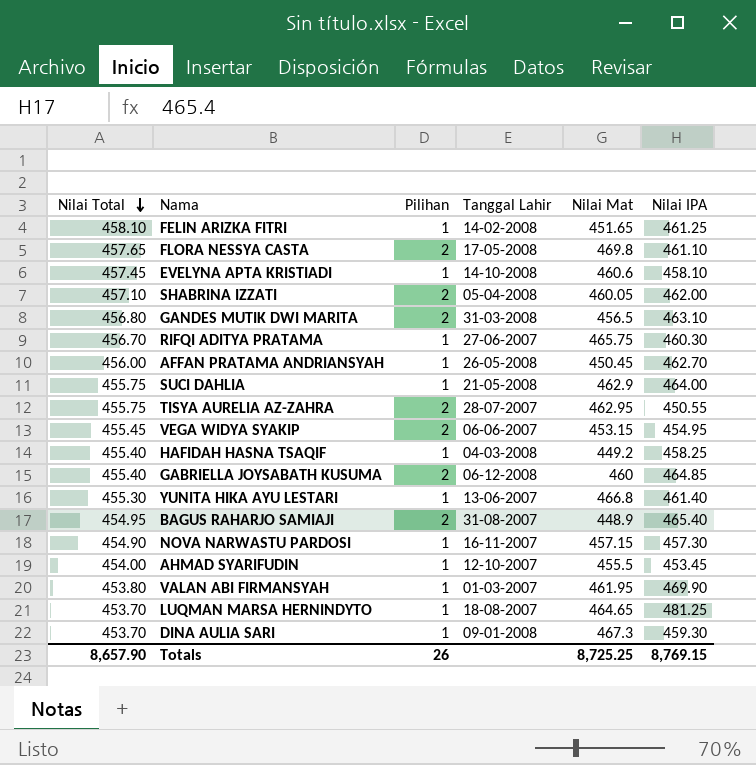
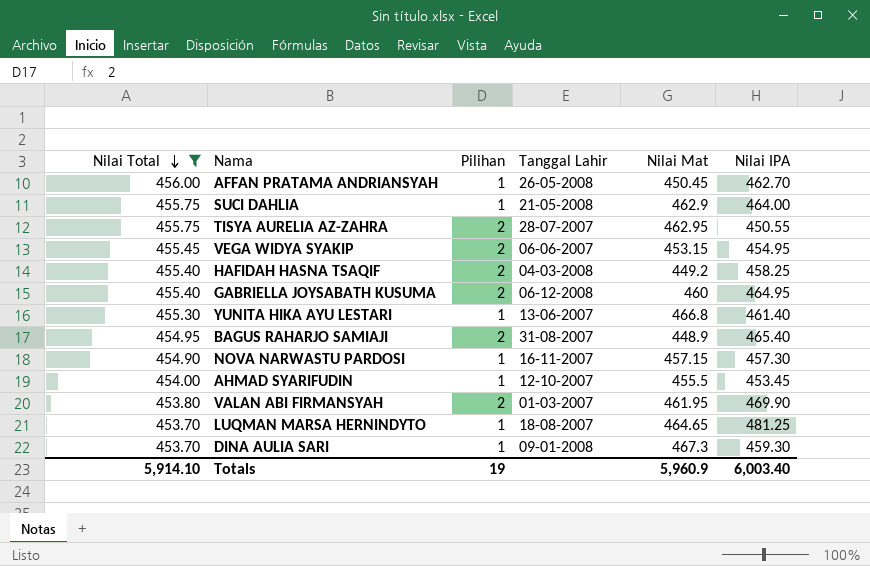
filter: none -> Nilai Total <= 456.00
HAFIDAH HASNA TSAQIF | Pilihan: 1 -> 2
GABRIELLA JOYSABATH KUSUMA | Nilai IPA: 464.85 -> 464.95
VALAN ABI FIRMANSYAH | Pilihan: 1 -> 2
Totals | Nilai Total: 8,657.90 -> 5,914.10
Totals | Pilihan: 26 -> 19
Totals | Nilai Mat: 8,725.25 -> 5,960.9
Totals | Nilai IPA: 8,769.15 -> 6,003.40

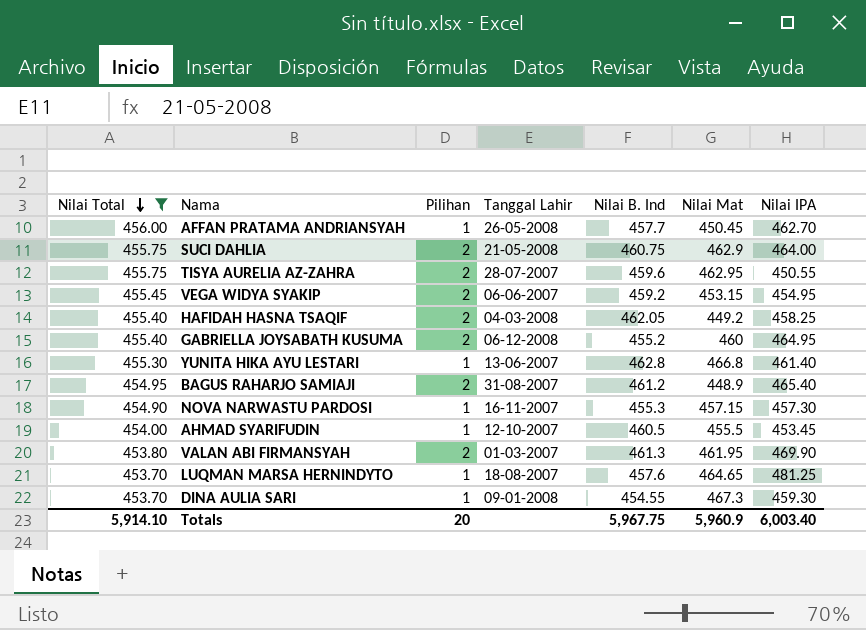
column Nilai B. Ind | position: none -> 5
SUCI DAHLIA | Pilihan: 1 -> 2
Totals | Pilihan: 19 -> 20

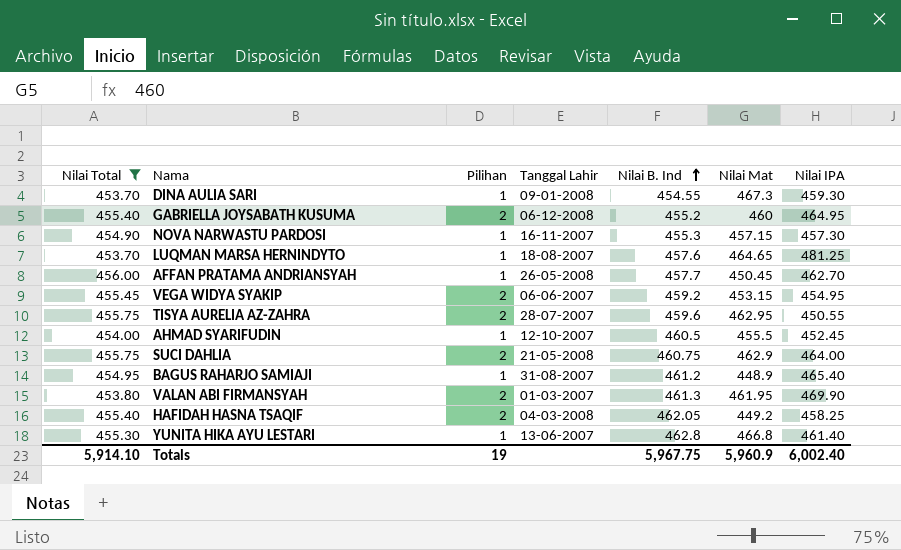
row order: Nilai Total descending -> Nilai B. Ind ascending
AHMAD SYARIFUDIN | Nilai IPA: 453.45 -> 452.45
BAGUS RAHARJO SAMIAJI | Pilihan: 2 -> 1
Totals | Pilihan: 20 -> 19
Totals | Nilai IPA: 6,003.40 -> 6,002.40

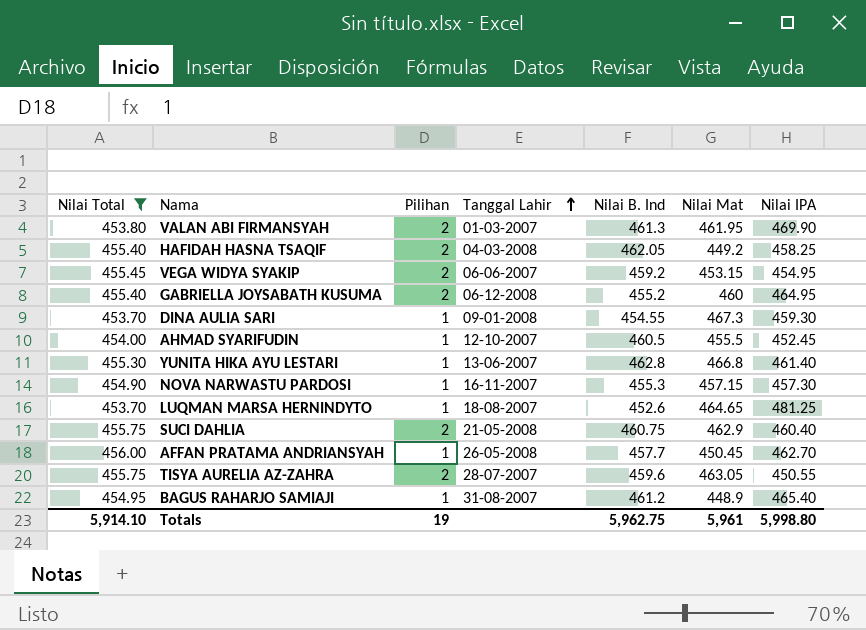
row order: Nilai B. Ind ascending -> Tanggal Lahir ascending
LUQMAN MARSA HERNINDYTO | Nilai B. Ind: 457.6 -> 452.6
SUCI DAHLIA | Nilai IPA: 464.00 -> 460.40
TISYA AURELIA AZ-ZAHRA | Nilai Mat: 462.95 -> 463.05
Totals | Nilai B. Ind: 5,967.75 -> 5,962.75
Totals | Nilai Mat: 5,960.9 -> 5,961
Totals | Nilai IPA: 6,002.40 -> 5,998.80

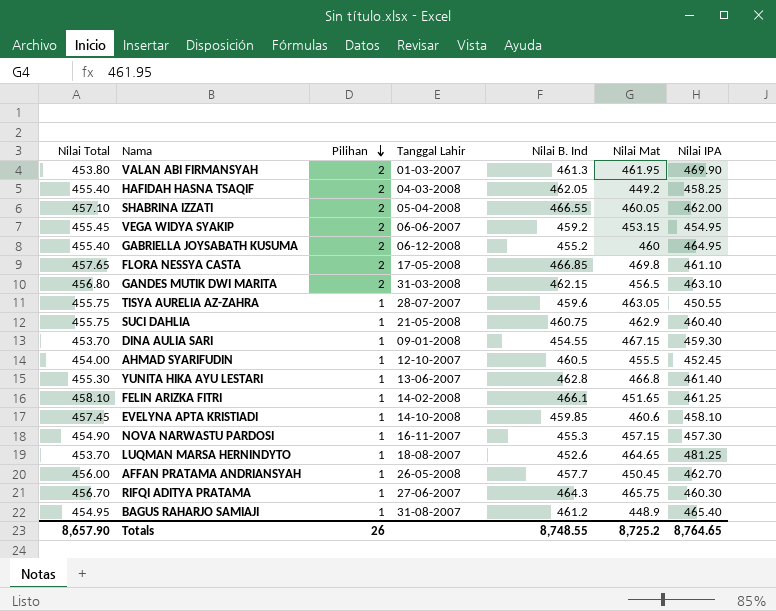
filter: Nilai Total <= 456.00 -> none
row order: Tanggal Lahir ascending -> Pilihan descending
TISYA AURELIA AZ-ZAHRA | Pilihan: 2 -> 1
SUCI DAHLIA | Pilihan: 2 -> 1
DINA AULIA SARI | Nilai Mat: 467.3 -> 467.15
Totals | Nilai Total: 5,914.10 -> 8,657.90
Totals | Pilihan: 19 -> 26
Totals | Nilai B. Ind: 5,962.75 -> 8,748.55
Totals | Nilai Mat: 5,961 -> 8,725.2
Totals | Nilai IPA: 5,998.80 -> 8,764.65

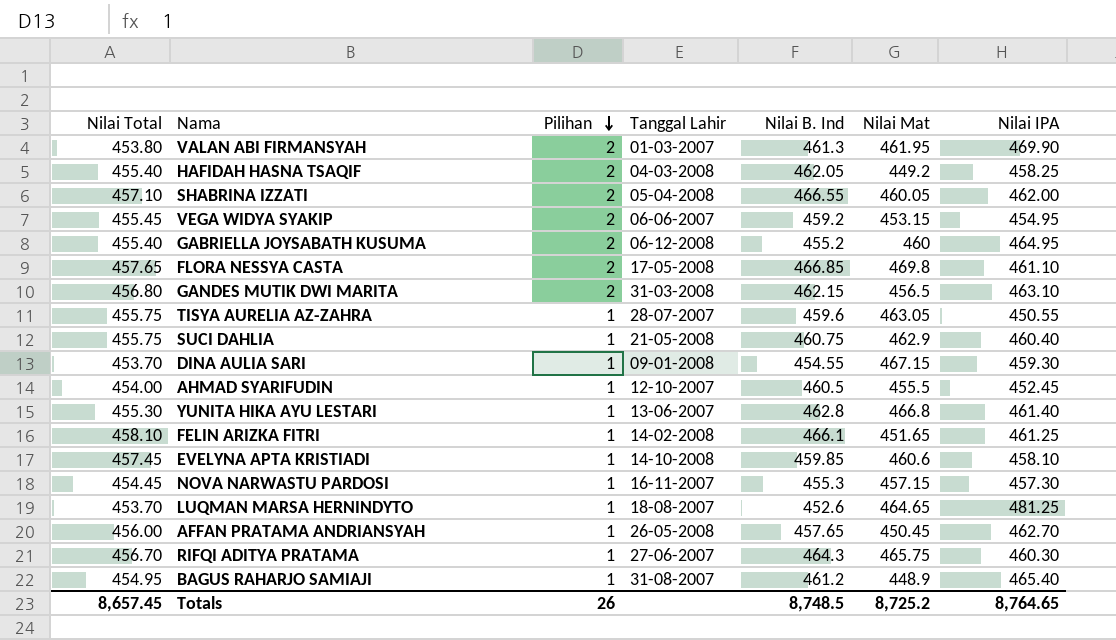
NOVA NARWASTU PARDOSI | Nilai Total: 454.90 -> 454.45
AFFAN PRATAMA ANDRIANSYAH | Nilai B. Ind: 457.7 -> 457.65
Totals | Nilai Total: 8,657.90 -> 8,657.45
Totals | Nilai B. Ind: 8,748.55 -> 8,748.5

